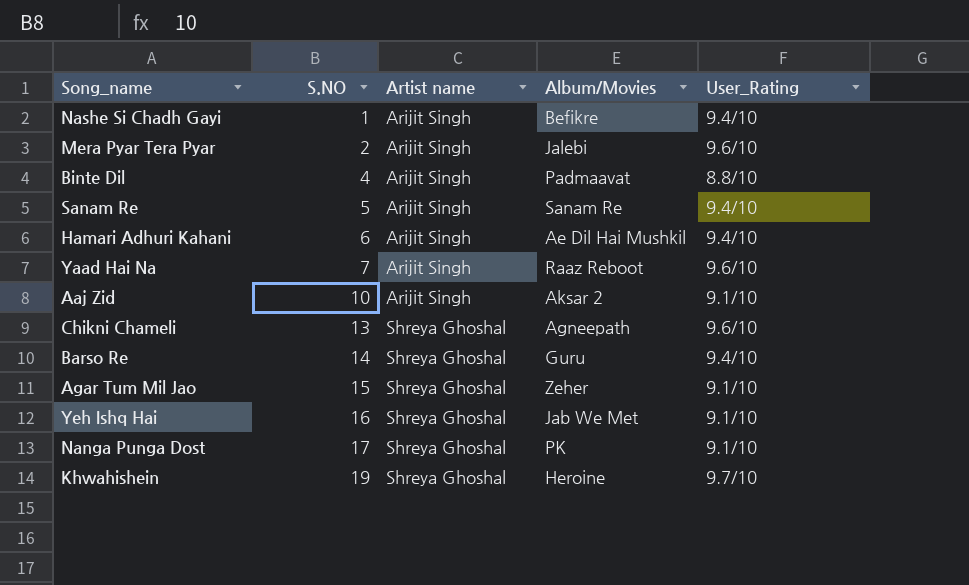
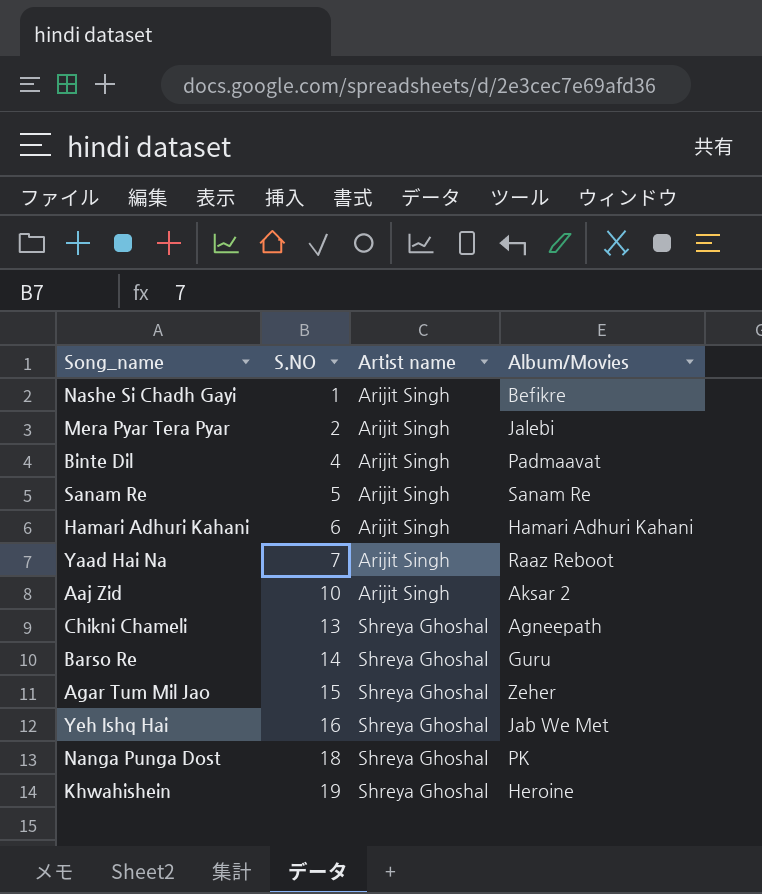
column User_Rating | position: 5 -> none
Hamari Adhuri Kahani | Album/Movies: Ae Dil Hai Mushkil -> Hamari Adhuri Kahani
Nanga Punga Dost | S.NO: 17 -> 18

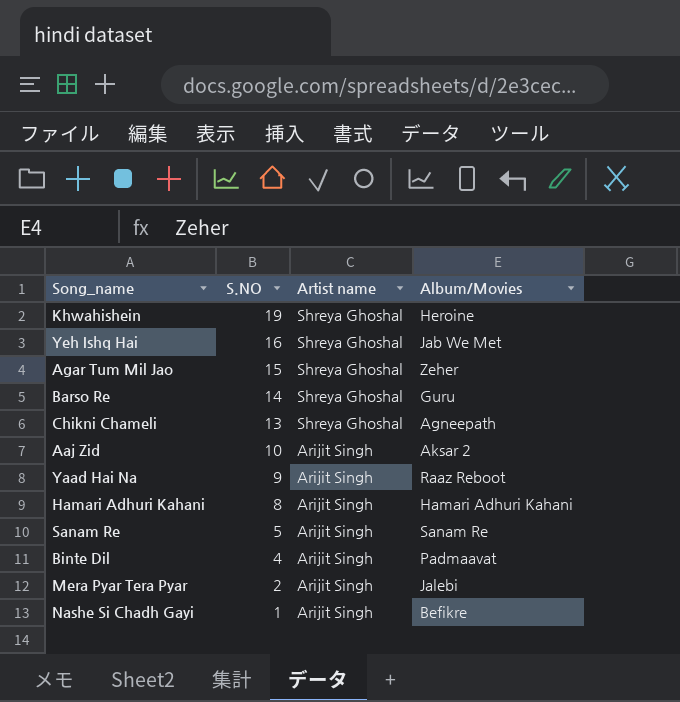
row order: S.NO ascending -> S.NO descending
row Nanga Punga Dost: 18 | Shreya Ghoshal | PK -> none
Yaad Hai Na | S.NO: 7 -> 9
Hamari Adhuri Kahani | S.NO: 6 -> 8

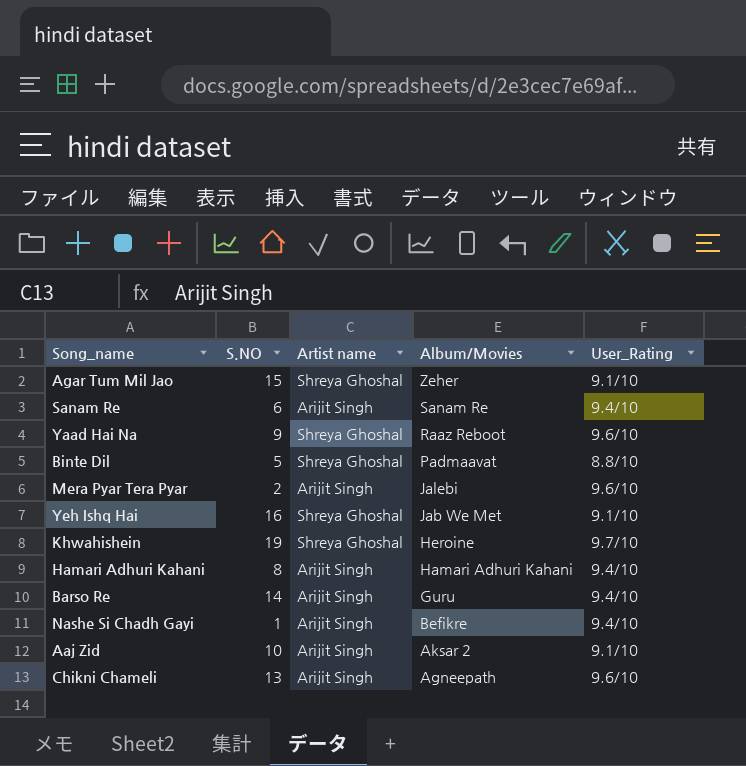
row order: S.NO descending -> Album/Movies descending
column User_Rating | position: none -> 5
Sanam Re | S.NO: 5 -> 6
Yaad Hai Na | Artist name: Arijit Singh -> Shreya Ghoshal
Binte Dil | S.NO: 4 -> 5
Binte Dil | Artist name: Arijit Singh -> Shreya Ghoshal
Barso Re | Artist name: Shreya Ghoshal -> Arijit Singh
Chikni Chameli | Artist name: Shreya Ghoshal -> Arijit Singh

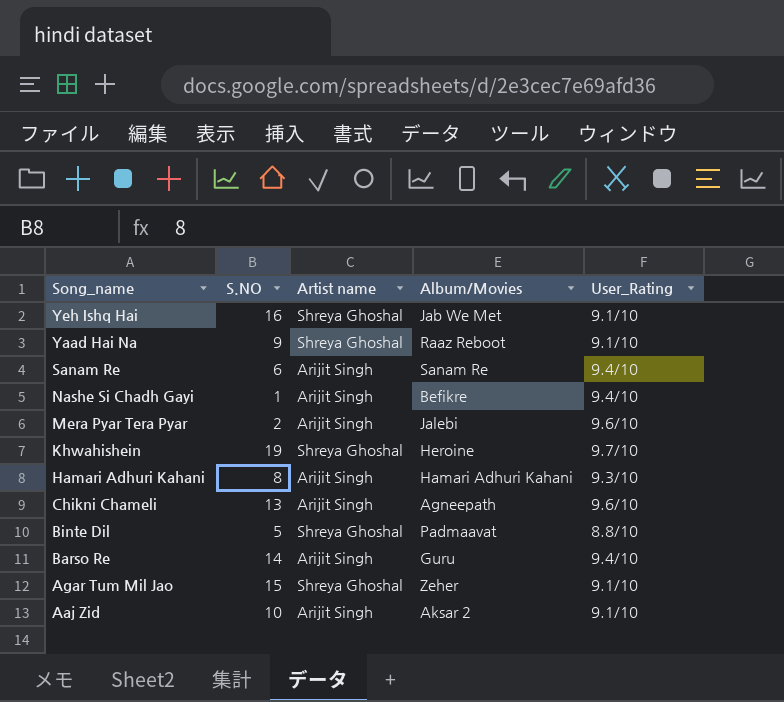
row order: Album/Movies descending -> Song_name descending
Yaad Hai Na | User_Rating: 9.6/10 -> 9.1/10
Hamari Adhuri Kahani | User_Rating: 9.4/10 -> 9.3/10

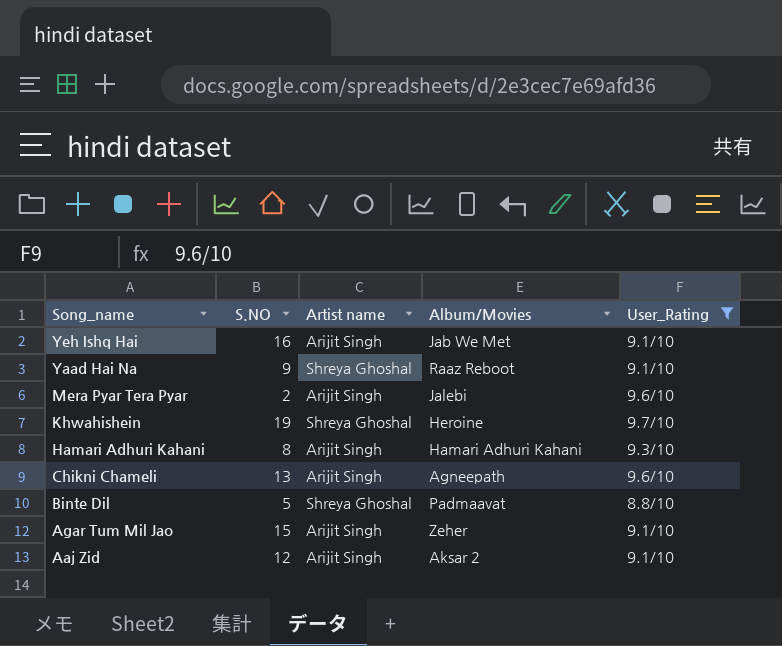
filter: none -> User_Rating != 9.4/10
Yeh Ishq Hai | Artist name: Shreya Ghoshal -> Arijit Singh
Agar Tum Mil Jao | Artist name: Shreya Ghoshal -> Arijit Singh
Aaj Zid | S.NO: 10 -> 12

